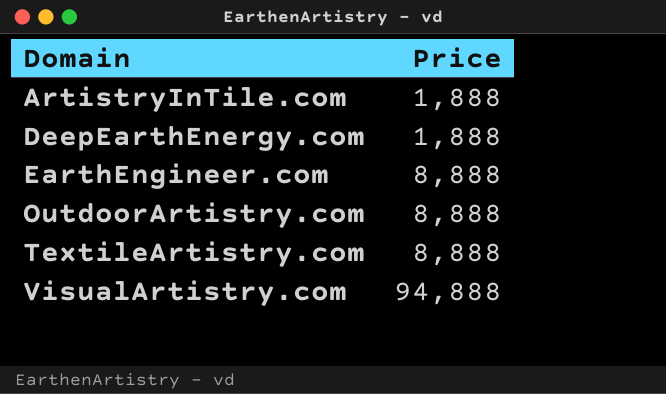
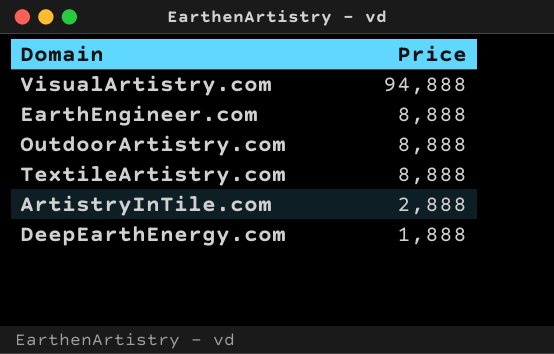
row order: Domain ascending -> Price descending
ArtistryInTile.com | Price: 1,888 -> 2,888

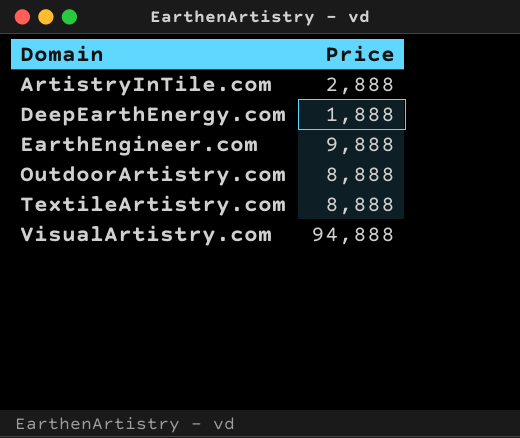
row order: Price descending -> Domain ascending
EarthEngineer.com | Price: 8,888 -> 9,888

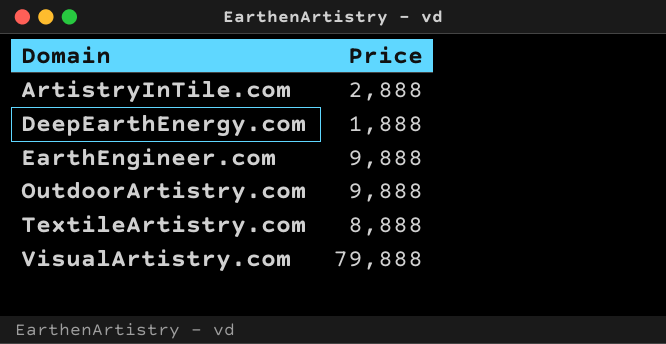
OutdoorArtistry.com | Price: 8,888 -> 9,888
VisualArtistry.com | Price: 94,888 -> 79,888

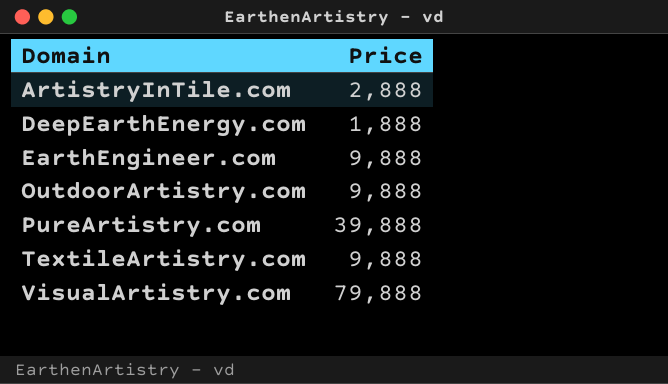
row PureArtistry.com: none -> 39,888
TextileArtistry.com | Price: 8,888 -> 9,888

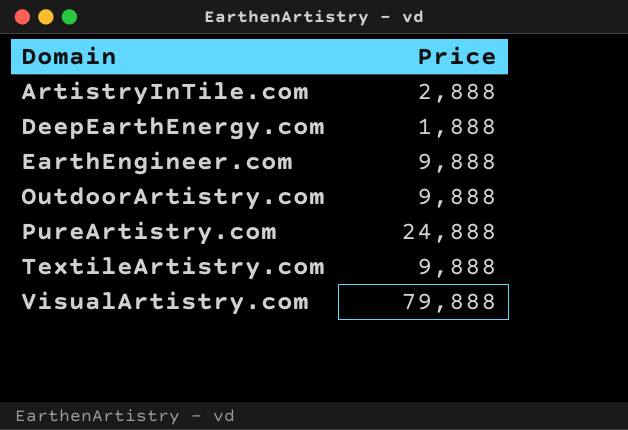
PureArtistry.com | Price: 39,888 -> 24,888

